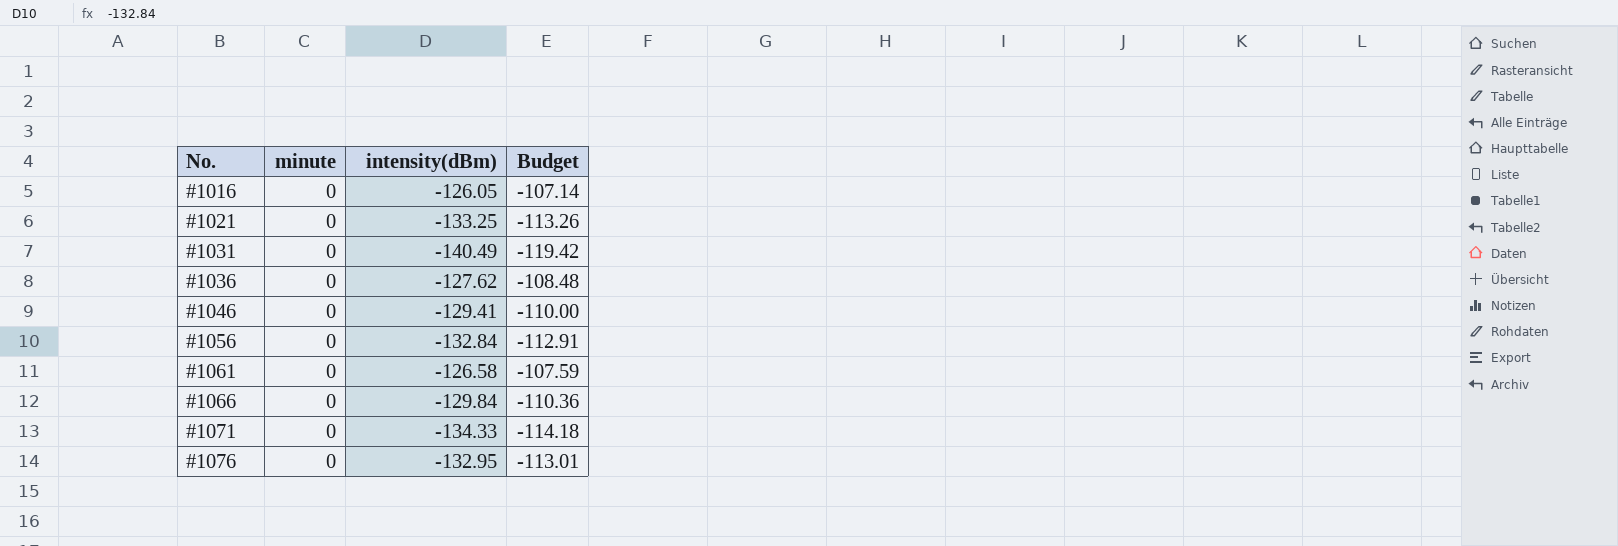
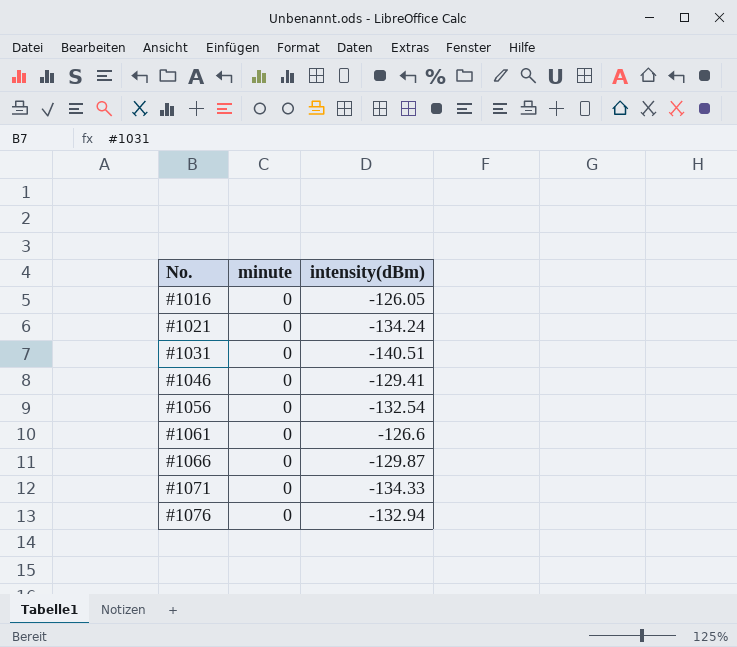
column Budget | formula: [intensity(dBm)] * 0.85 -> none
row #1036: 0 | -127.62 | -108.48 -> none
#1021 | intensity(dBm): -133.25 -> -134.24
#1031 | intensity(dBm): -140.49 -> -140.51
#1056 | intensity(dBm): -132.84 -> -132.54
#1061 | intensity(dBm): -126.58 -> -126.6
#1066 | intensity(dBm): -129.84 -> -129.87
#1076 | intensity(dBm): -132.95 -> -132.94

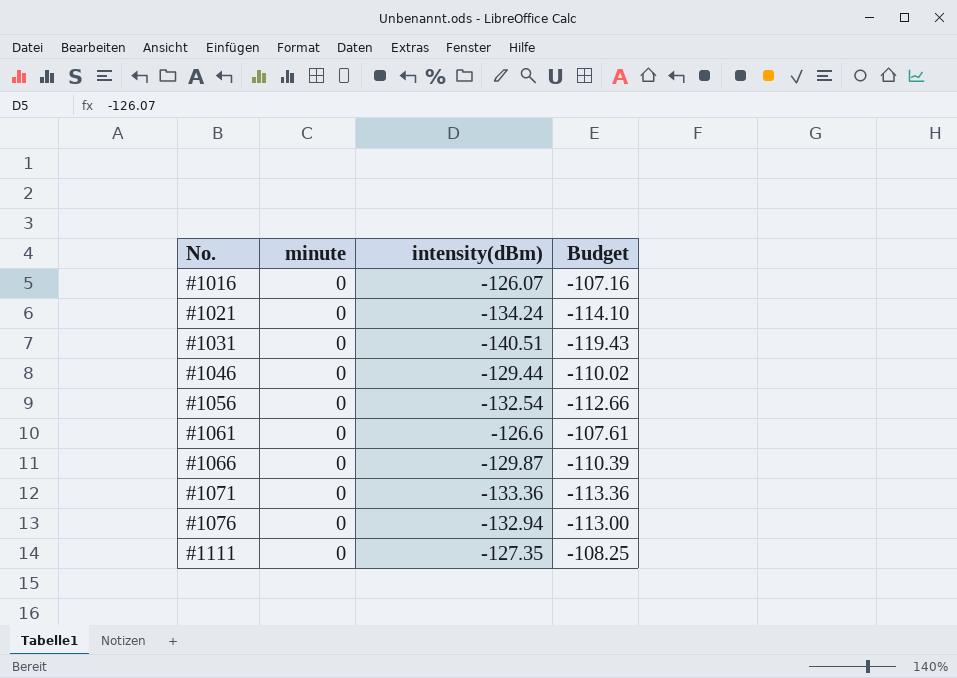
column Budget | formula: none -> [intensity(dBm)] * 0.85
#1016 | intensity(dBm): -126.05 -> -126.07
#1046 | intensity(dBm): -129.41 -> -129.44
#1071 | intensity(dBm): -134.33 -> -133.36
row #1111: none -> 0 | -127.35 | -108.25

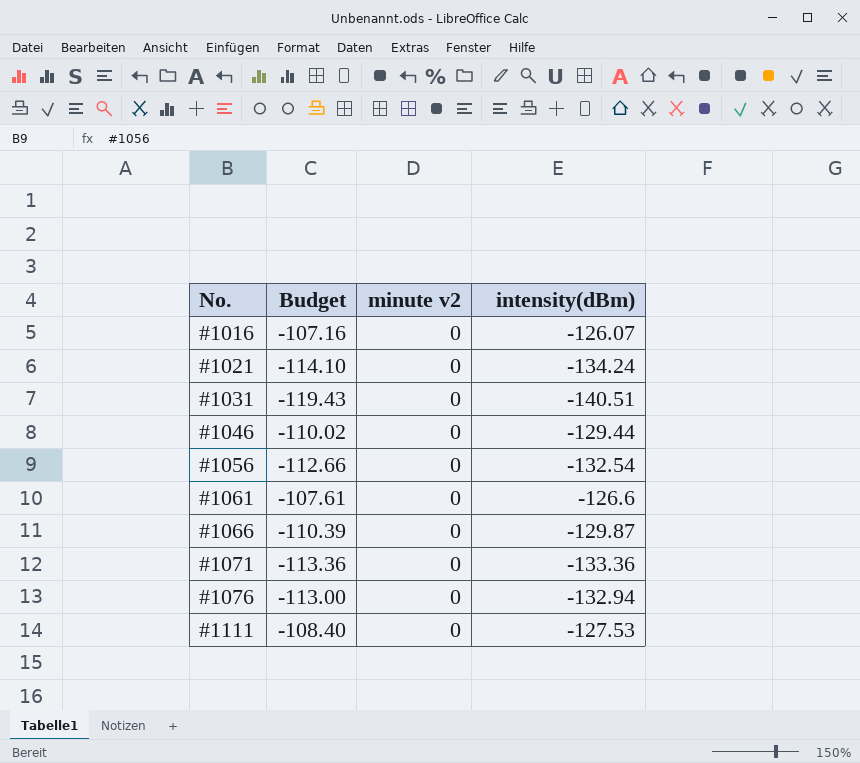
column Budget | position: 4 -> 2
column name: minute -> minute v2
#1111 | Budget: -108.25 -> -108.40
#1111 | intensity(dBm): -127.35 -> -127.53

